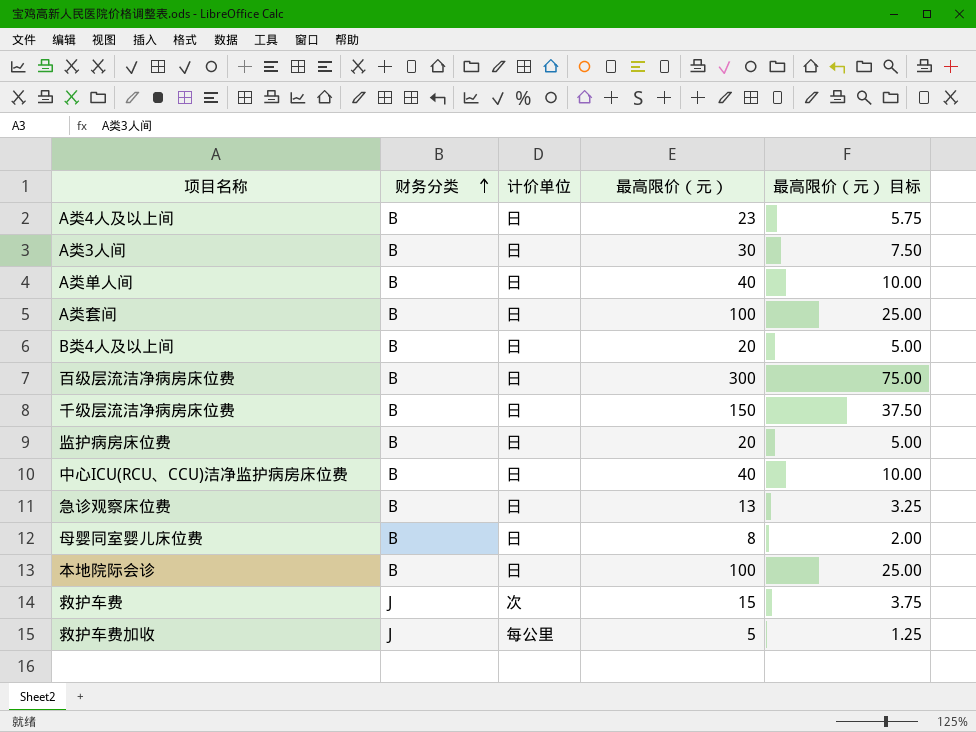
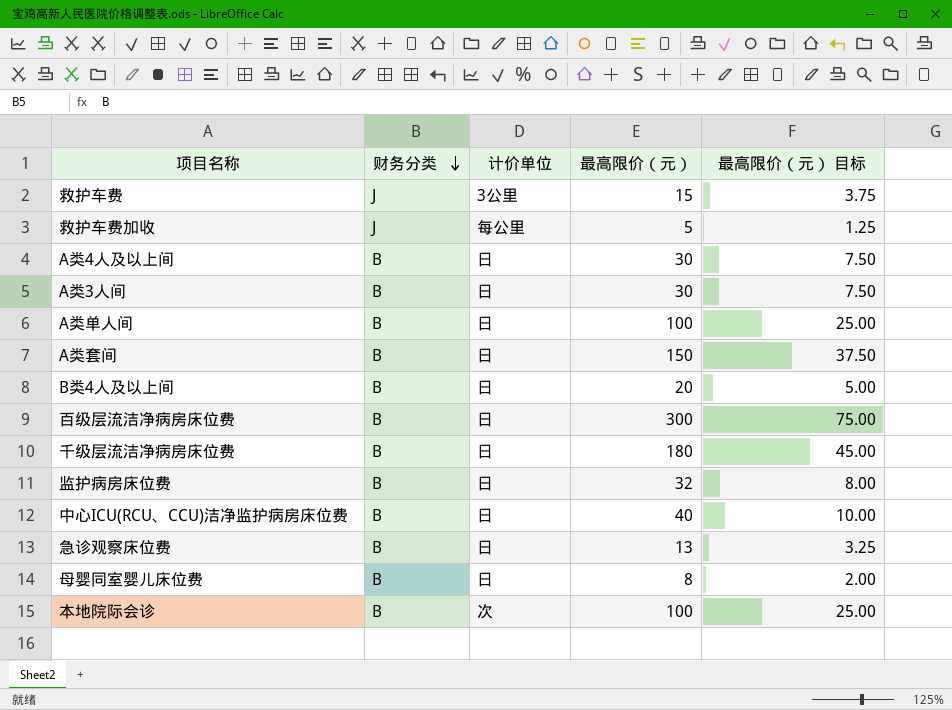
row order: 财务分类 ascending -> 财务分类 descending
救护车费 | 计价单位: 次 -> 3公里
A类4人及以上间 | 最高限价（元）: 23 -> 30
A类4人及以上间 | 最高限价（元） 目标: 5.75 -> 7.50
A类单人间 | 最高限价（元）: 40 -> 100
A类单人间 | 最高限价（元） 目标: 10.00 -> 25.00
A类套间 | 最高限价（元）: 100 -> 150
A类套间 | 最高限价（元） 目标: 25.00 -> 37.50
千级层流洁净病房床位费 | 最高限价（元）: 150 -> 180
千级层流洁净病房床位费 | 最高限价（元） 目标: 37.50 -> 45.00
监护病房床位费 | 最高限价（元）: 20 -> 32
监护病房床位费 | 最高限价（元） 目标: 5.00 -> 8.00
本地院际会诊 | 计价单位: 日 -> 次

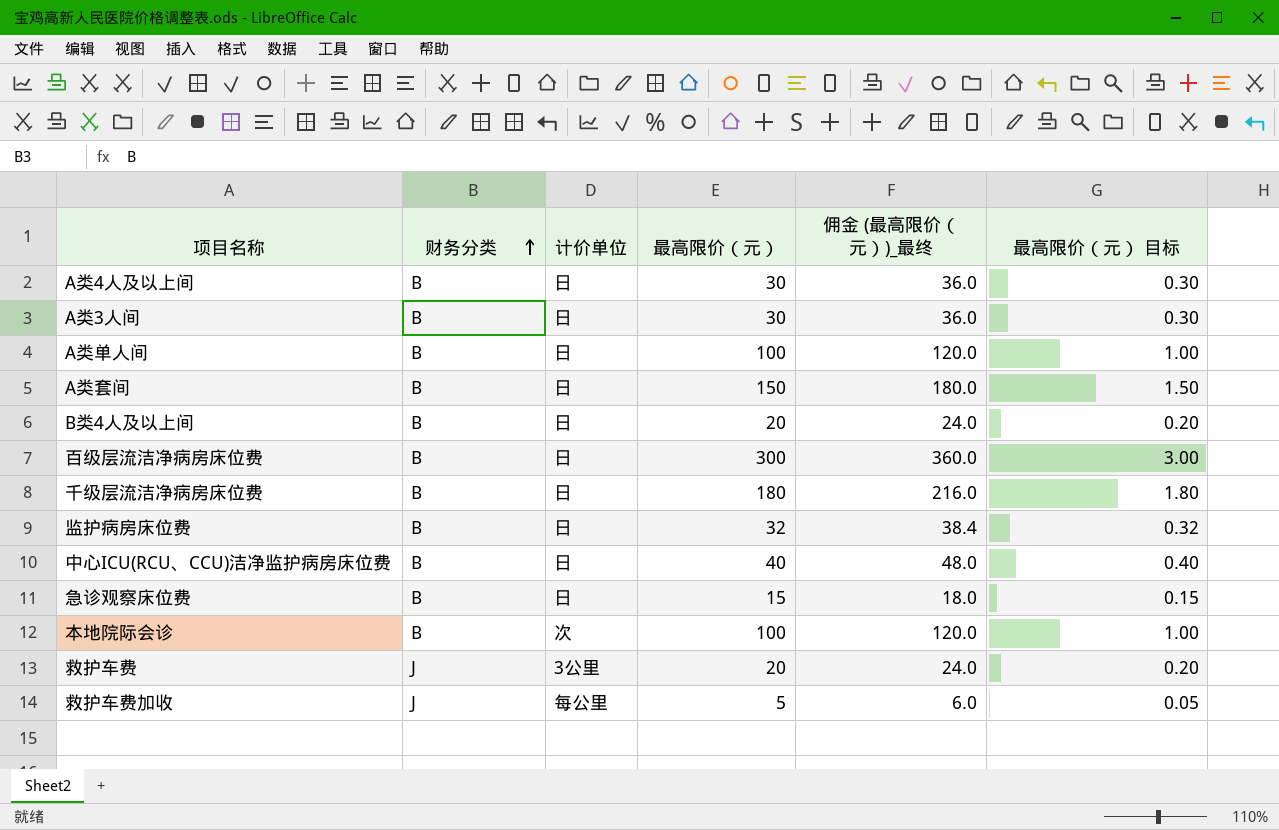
row order: 财务分类 descending -> 财务分类 ascending
column 佣金 (最高限价（元）)_最终 | formula: none -> [最高限价（元）] * 1.2
column 最高限价（元） 目标 | formula: [最高限价（元）] * 0.25 -> [最高限价（元）] * 0.01
row 母婴同室婴儿床位费: B | 日 | 8 | 2.00 -> none
急诊观察床位费 | 最高限价（元）: 13 -> 15
救护车费 | 最高限价（元）: 15 -> 20

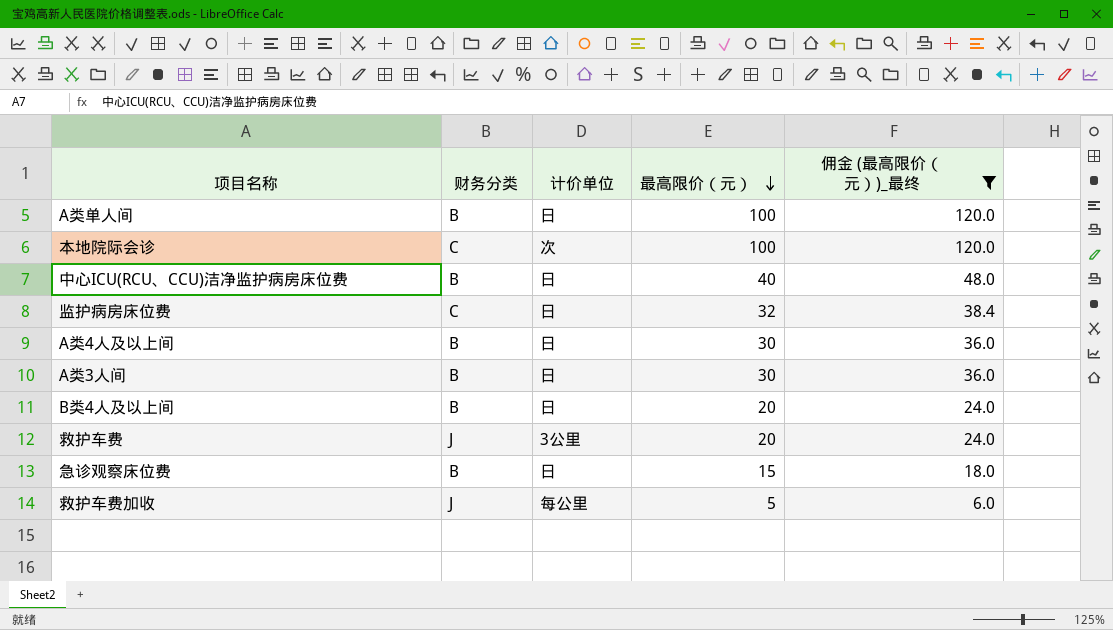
filter: none -> 佣金 (最高限价（元）)_最终 <= 120.0
row order: 财务分类 ascending -> 最高限价（元） descending
column 最高限价（元） 目标 | formula: [最高限价（元）] * 0.01 -> none
本地院际会诊 | 财务分类: B -> C
监护病房床位费 | 财务分类: B -> C

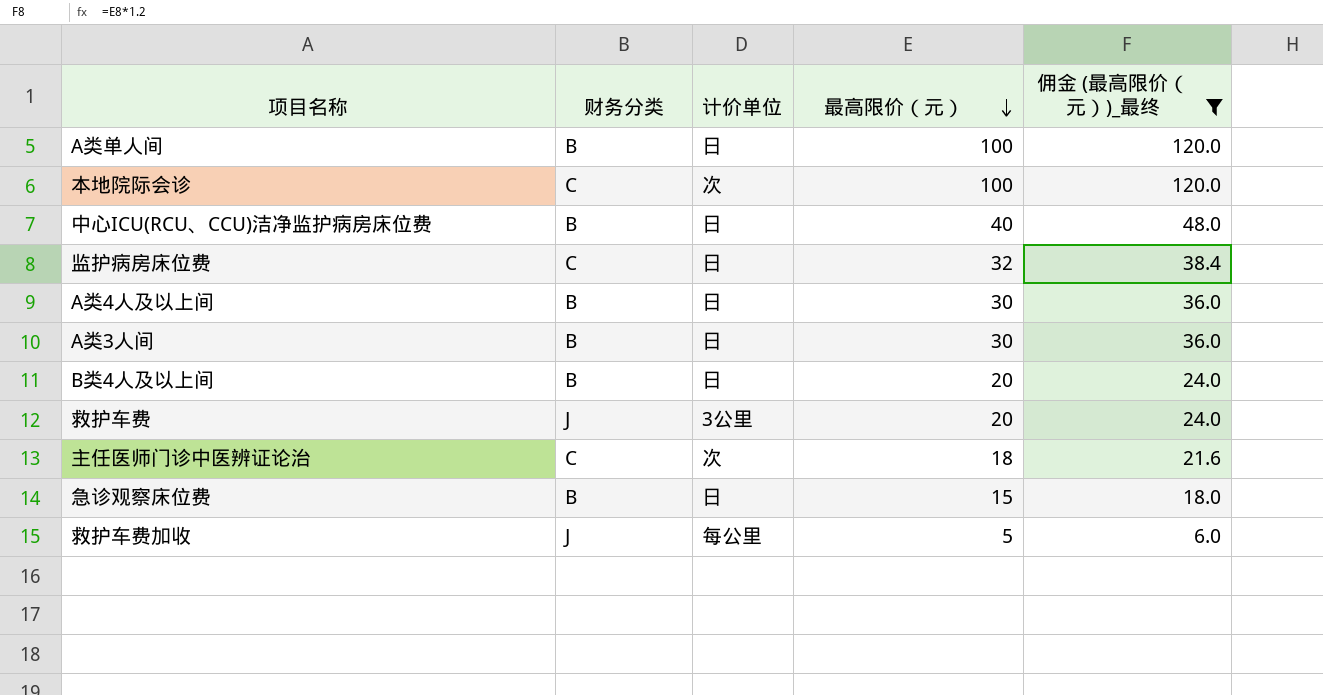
row 主任医师门诊中医辨证论治: none -> C | 次 | 18 | 21.6

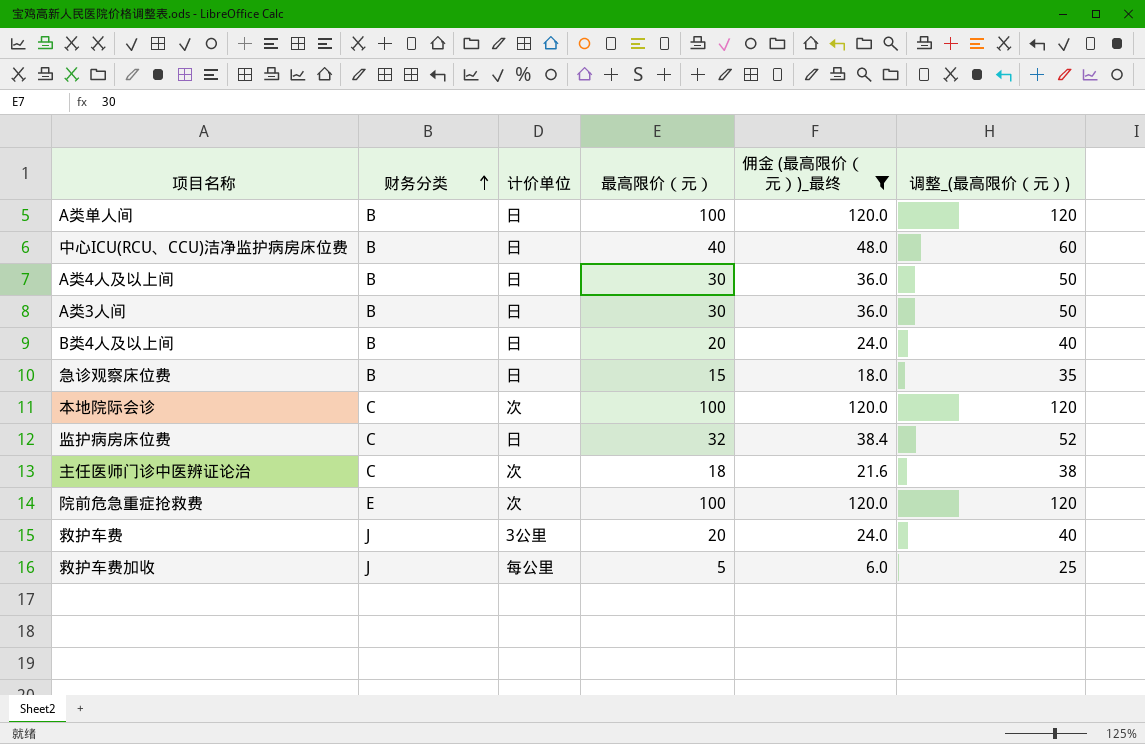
row order: 最高限价（元） descending -> 财务分类 ascending
column 调整_(最高限价（元）) | formula: none -> [最高限价（元）] + 20
row 院前危急重症抢救费: none -> E | 次 | 100 | 120.0 | 120

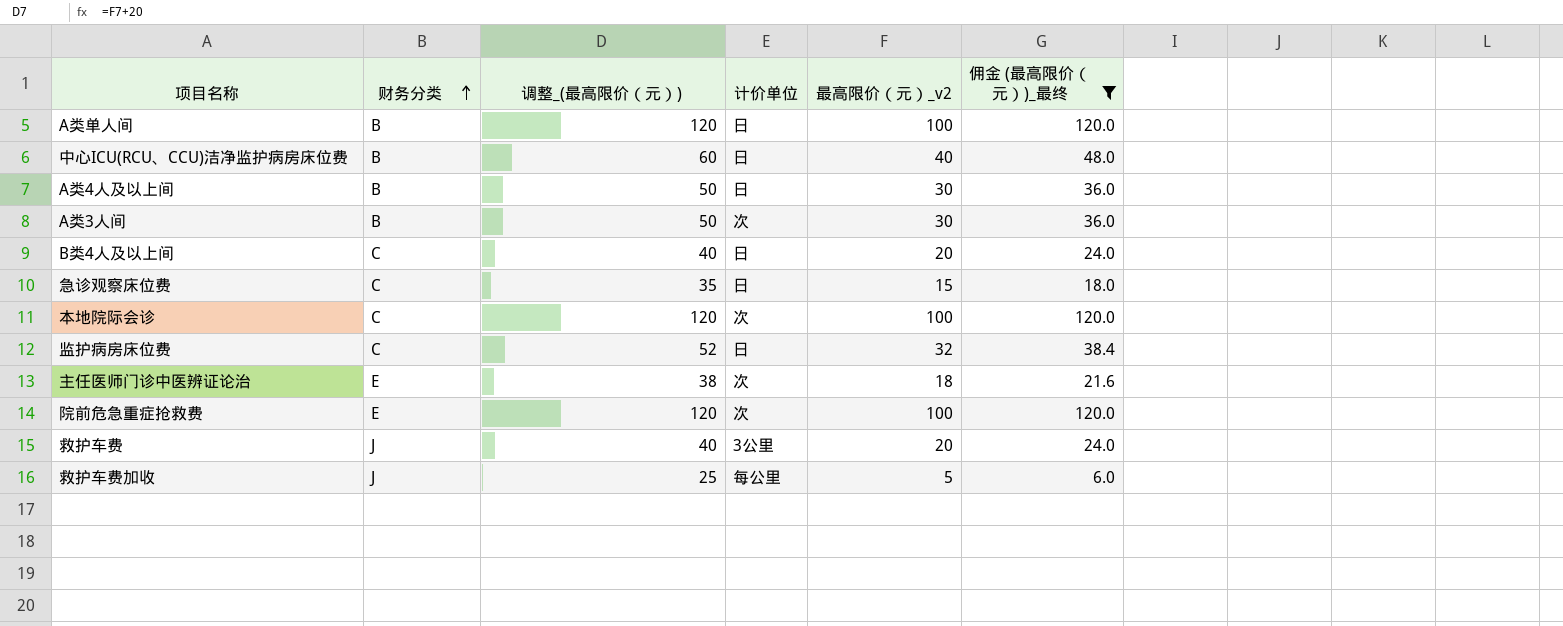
column 调整_(最高限价（元）) | position: 6 -> 3
column name: 最高限价（元） -> 最高限价（元）_v2
A类3人间 | 计价单位: 日 -> 次
B类4人及以上间 | 财务分类: B -> C
急诊观察床位费 | 财务分类: B -> C
主任医师门诊中医辨证论治 | 财务分类: C -> E

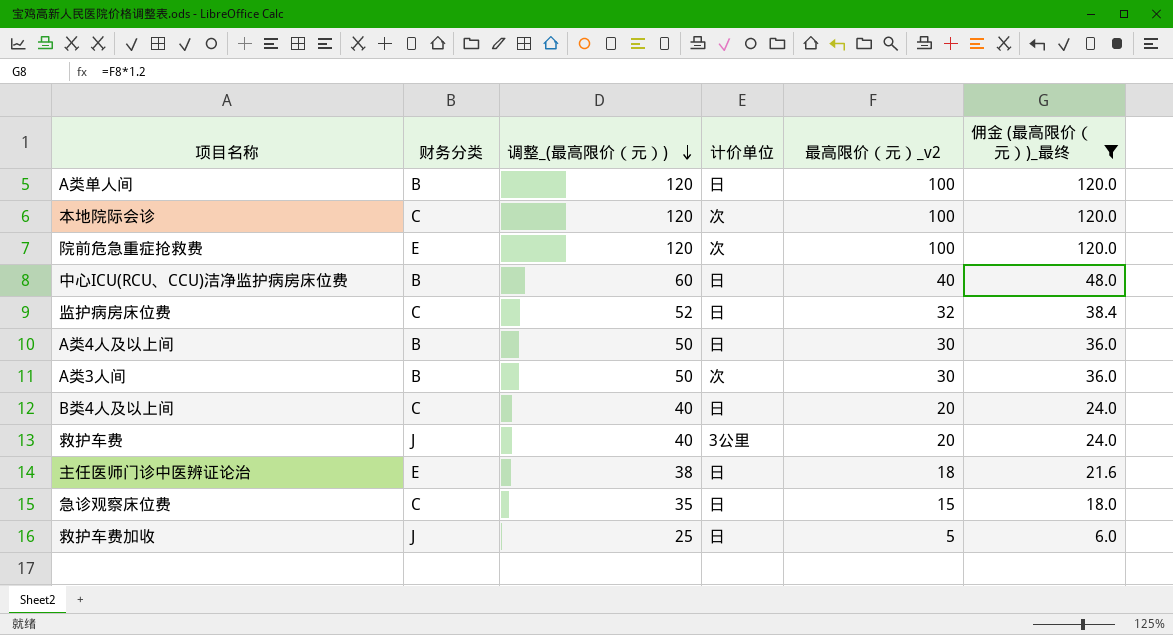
row order: 财务分类 ascending -> 调整_(最高限价（元）) descending
主任医师门诊中医辨证论治 | 计价单位: 次 -> 日
救护车费加收 | 计价单位: 每公里 -> 日

